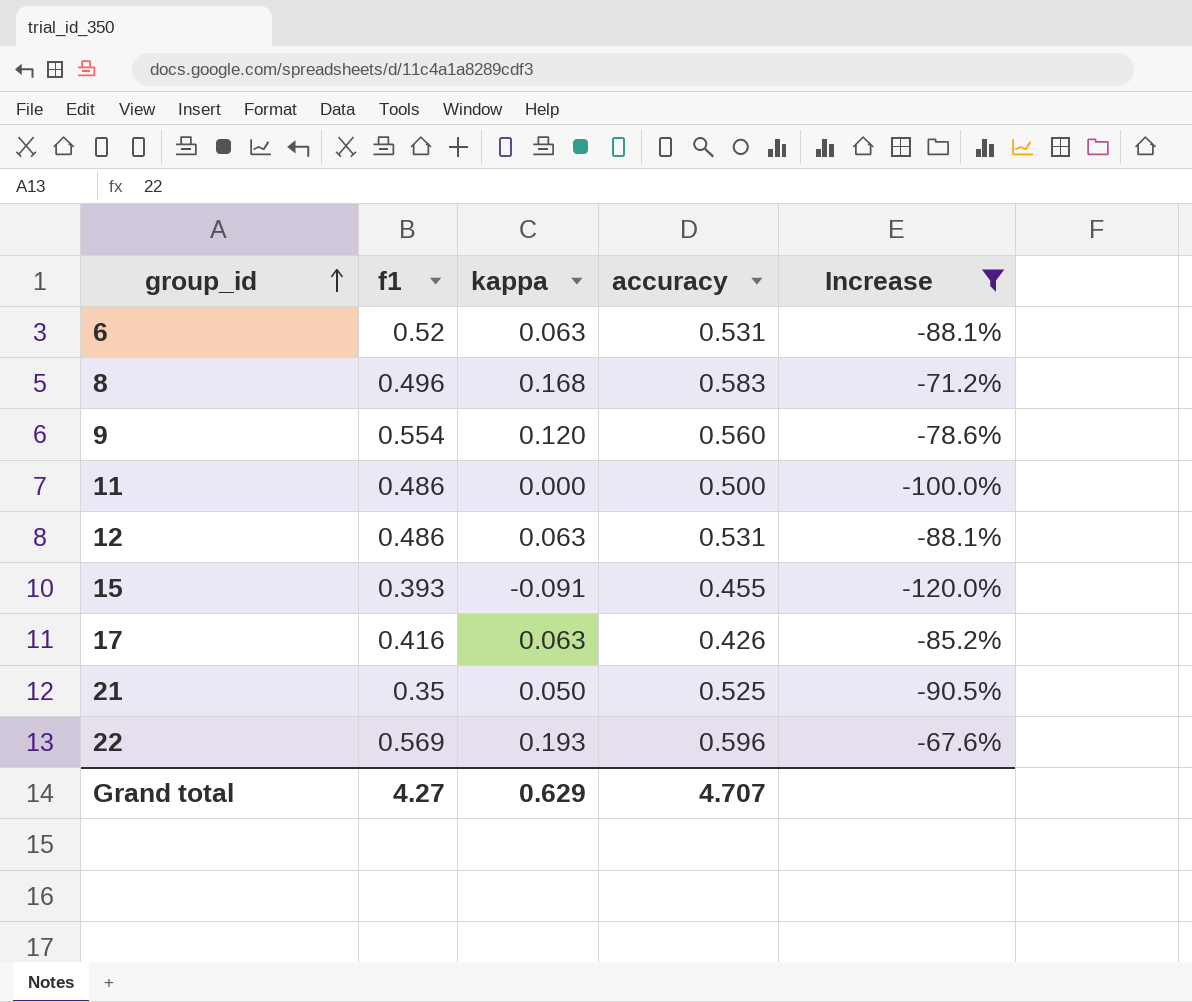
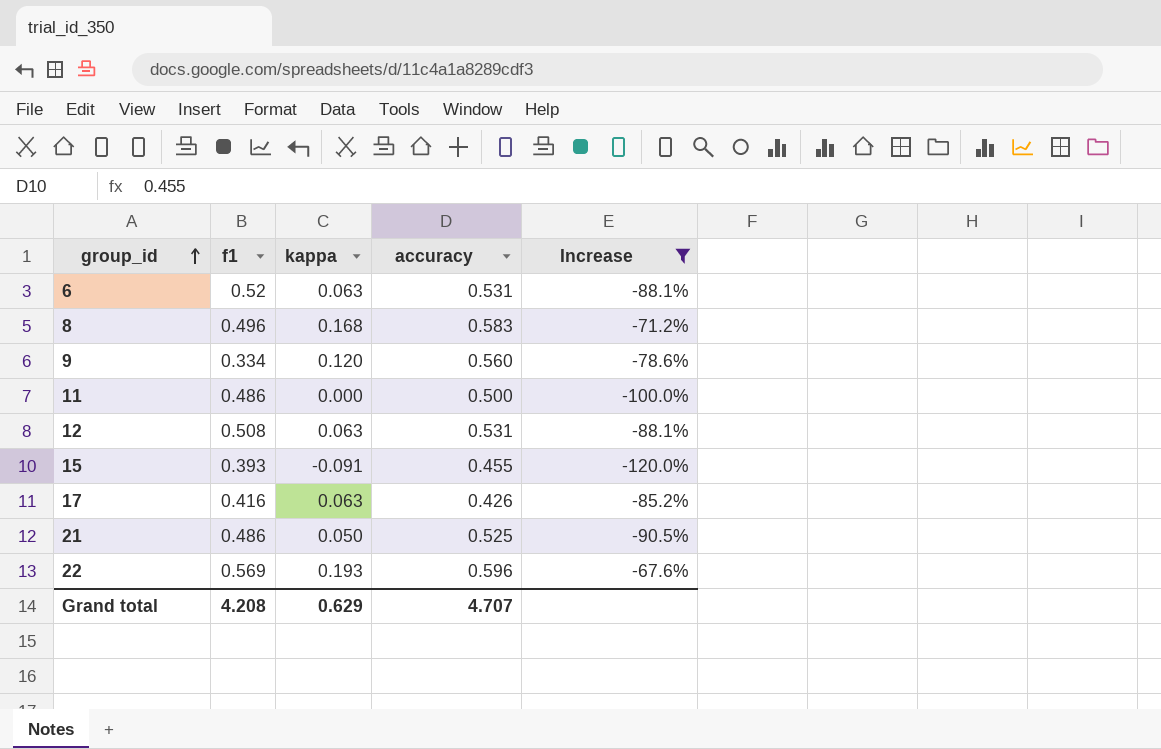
9 | f1: 0.554 -> 0.334
12 | f1: 0.486 -> 0.508
21 | f1: 0.35 -> 0.486
Grand total | f1: 4.27 -> 4.208

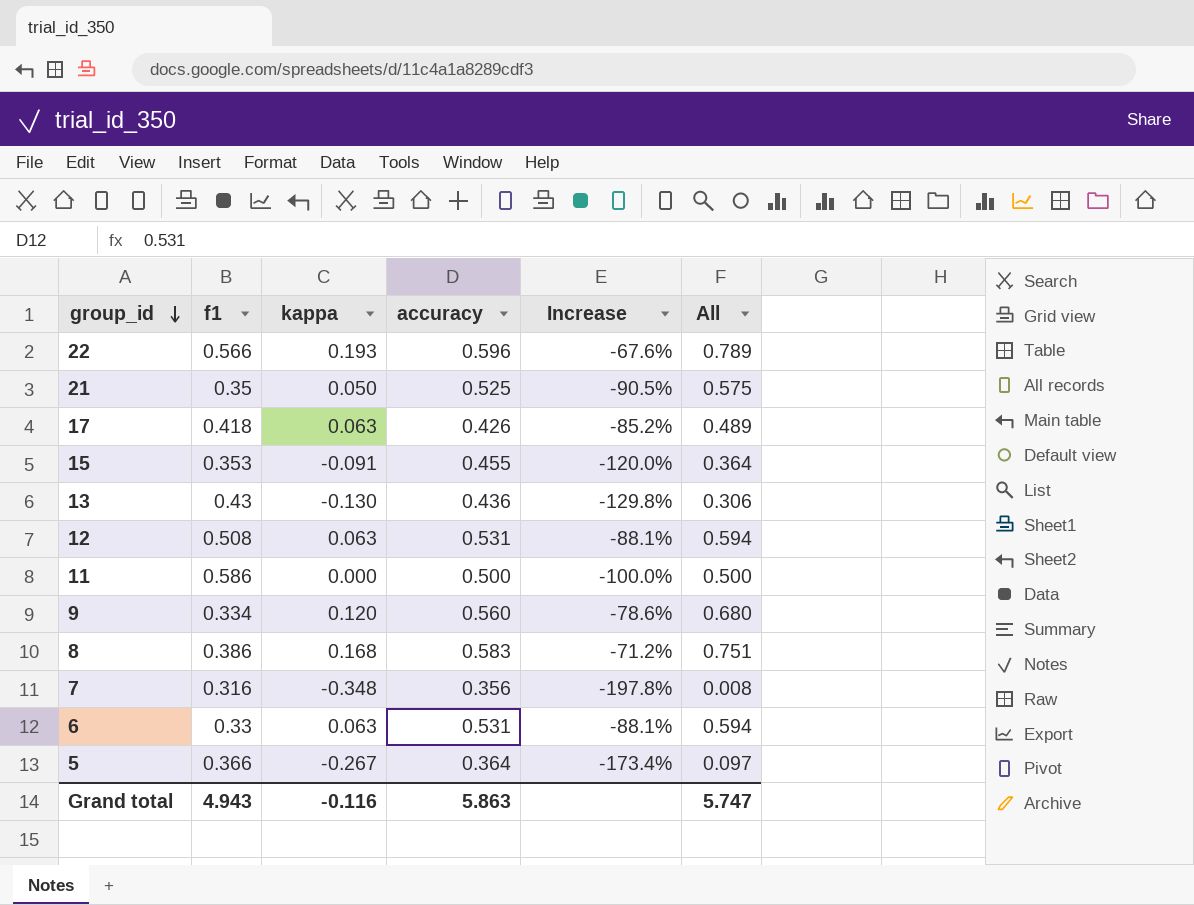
filter: Increase >= -120.0% -> none
row order: group_id ascending -> group_id descending
column All | formula: none -> [kappa] + [accuracy]
22 | f1: 0.569 -> 0.566
21 | f1: 0.486 -> 0.35
17 | f1: 0.416 -> 0.418
15 | f1: 0.393 -> 0.353
11 | f1: 0.486 -> 0.586
8 | f1: 0.496 -> 0.386
6 | f1: 0.52 -> 0.33
Grand total | f1: 4.208 -> 4.943
Grand total | kappa: 0.629 -> -0.116
Grand total | accuracy: 4.707 -> 5.863

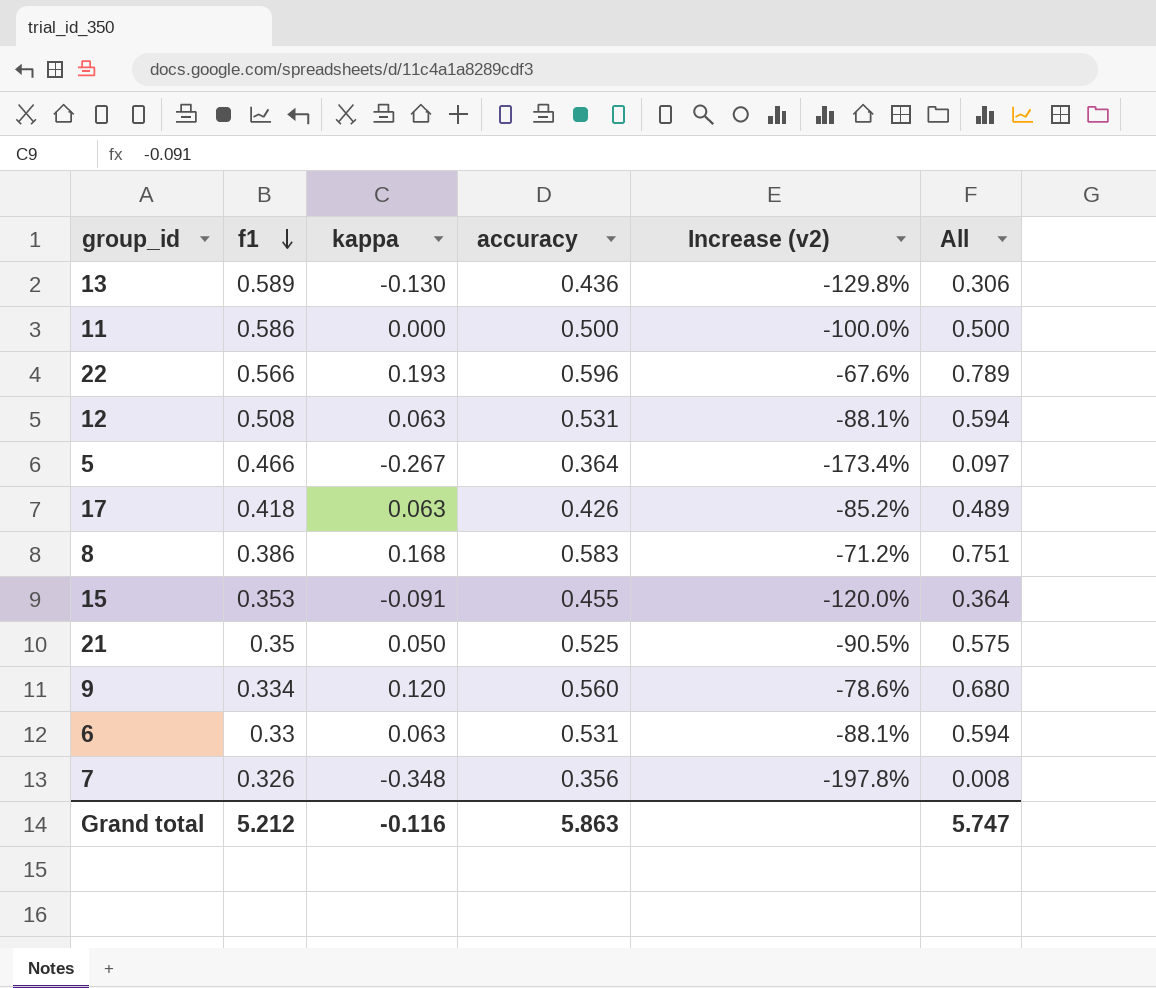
row order: group_id descending -> f1 descending
column name: Increase -> Increase (v2)
13 | f1: 0.43 -> 0.589
5 | f1: 0.366 -> 0.466
7 | f1: 0.316 -> 0.326
Grand total | f1: 4.943 -> 5.212

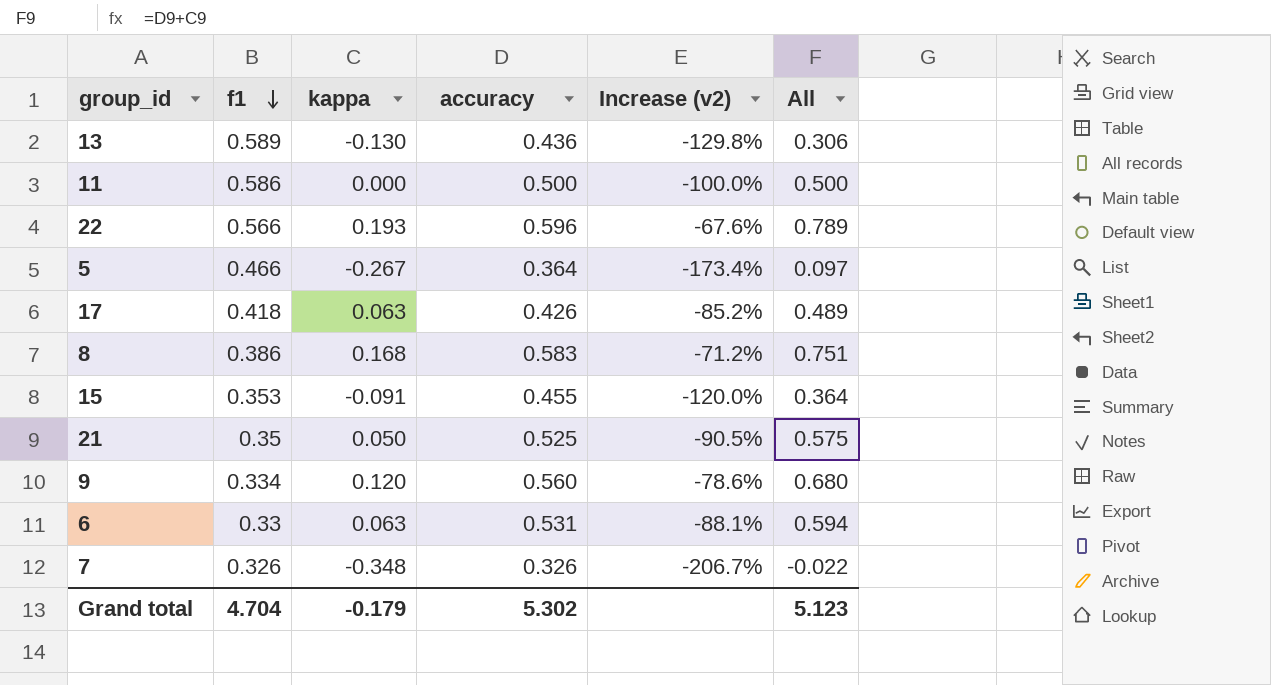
row 12: 0.508 | 0.063 | 0.531 | -88.1% | 0.594 -> none
7 | accuracy: 0.356 -> 0.326
7 | Increase (v2): -197.8% -> -206.7%
7 | All: 0.008 -> -0.022
Grand total | f1: 5.212 -> 4.704
Grand total | kappa: -0.116 -> -0.179
Grand total | accuracy: 5.863 -> 5.302
Grand total | All: 5.747 -> 5.123

